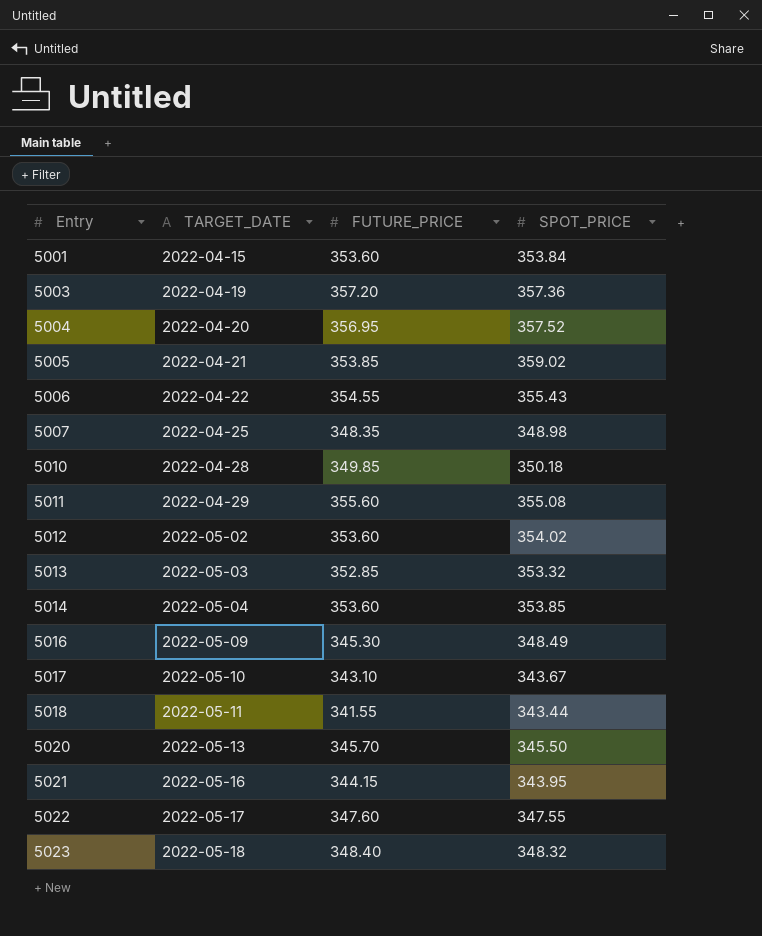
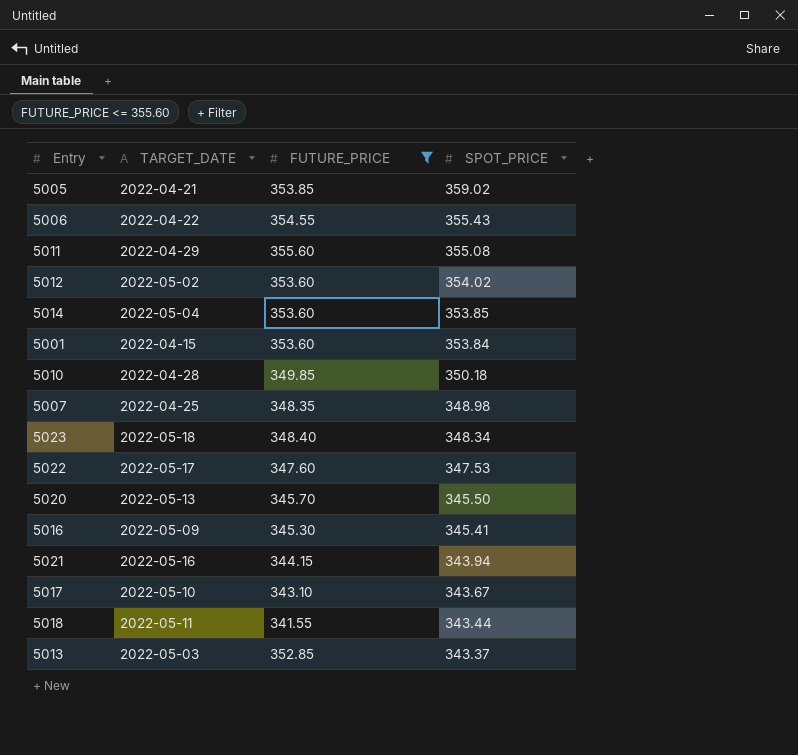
filter: none -> FUTURE_PRICE <= 355.60
row order: Entry ascending -> SPOT_PRICE descending
5023 | SPOT_PRICE: 348.32 -> 348.34
5022 | SPOT_PRICE: 347.55 -> 347.53
5016 | SPOT_PRICE: 348.49 -> 345.41
5021 | SPOT_PRICE: 343.95 -> 343.94
5013 | SPOT_PRICE: 353.32 -> 343.37

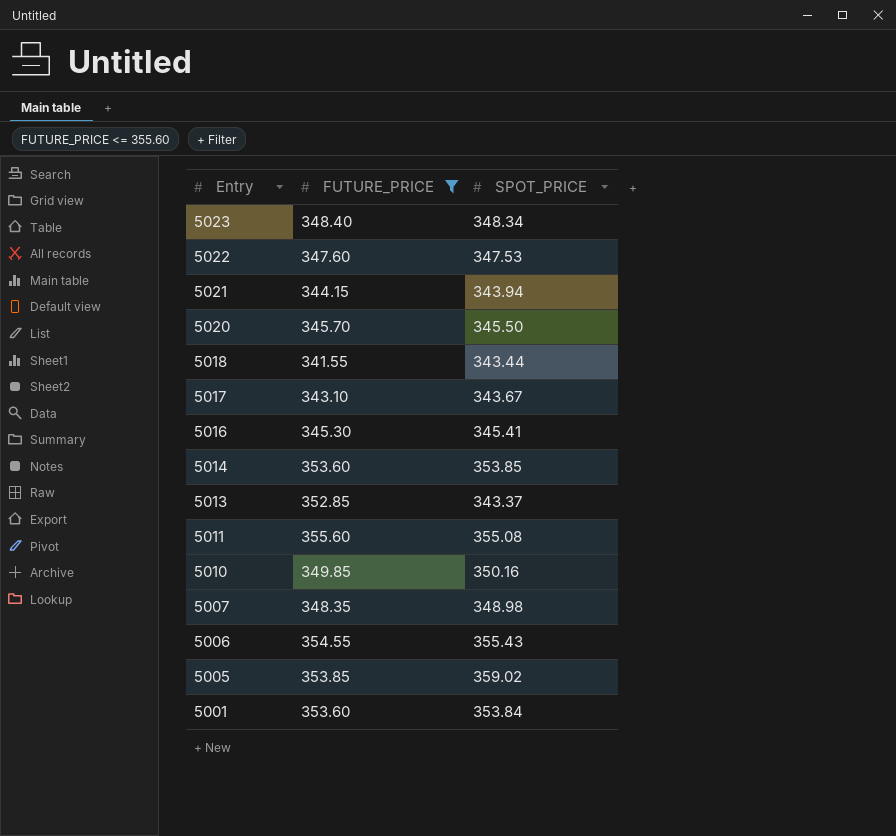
row order: SPOT_PRICE descending -> Entry descending
column TARGET_DATE | position: 2 -> none
row 5012: 2022-05-02 | 353.60 | 354.02 -> none
5010 | SPOT_PRICE: 350.18 -> 350.16

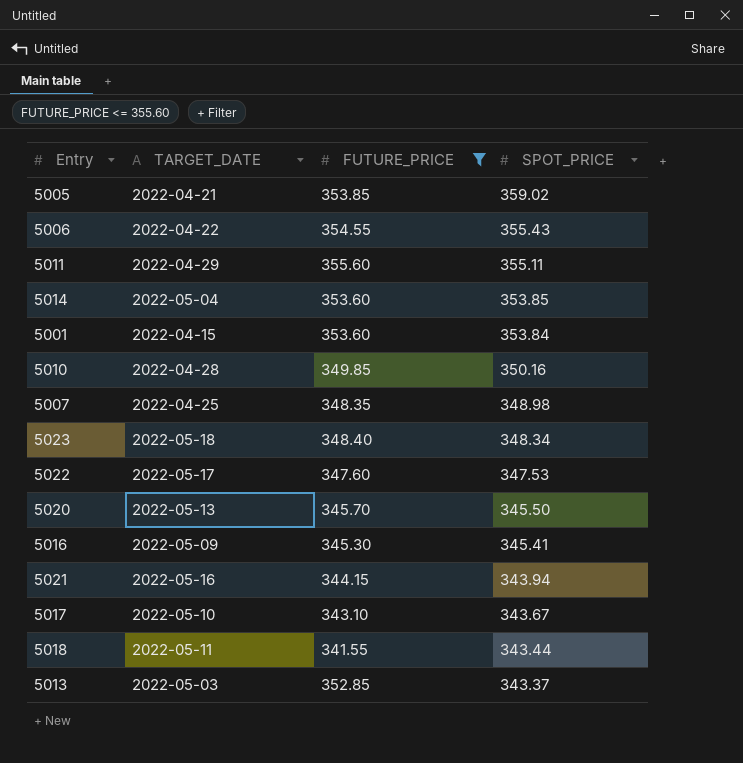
row order: Entry descending -> SPOT_PRICE descending
column TARGET_DATE | position: none -> 2
5011 | SPOT_PRICE: 355.08 -> 355.11

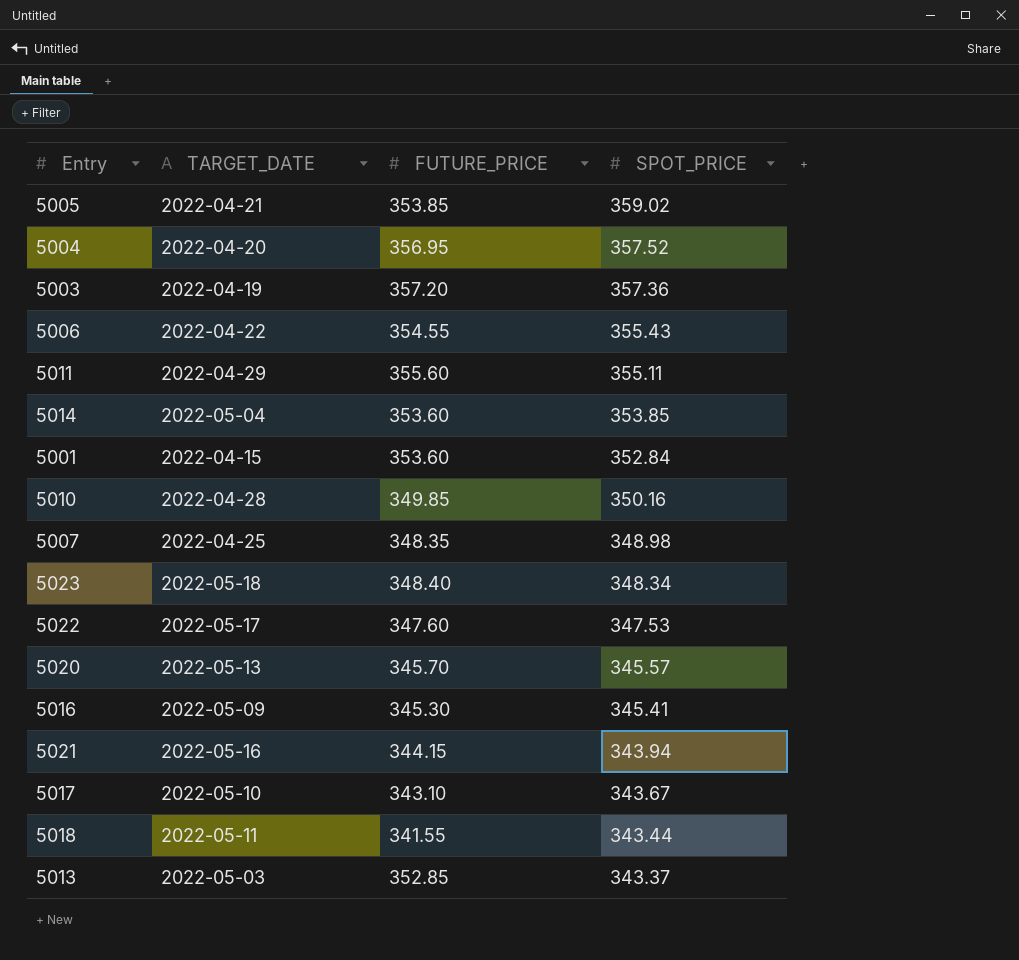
filter: FUTURE_PRICE <= 355.60 -> none
5001 | SPOT_PRICE: 353.84 -> 352.84
5020 | SPOT_PRICE: 345.50 -> 345.57

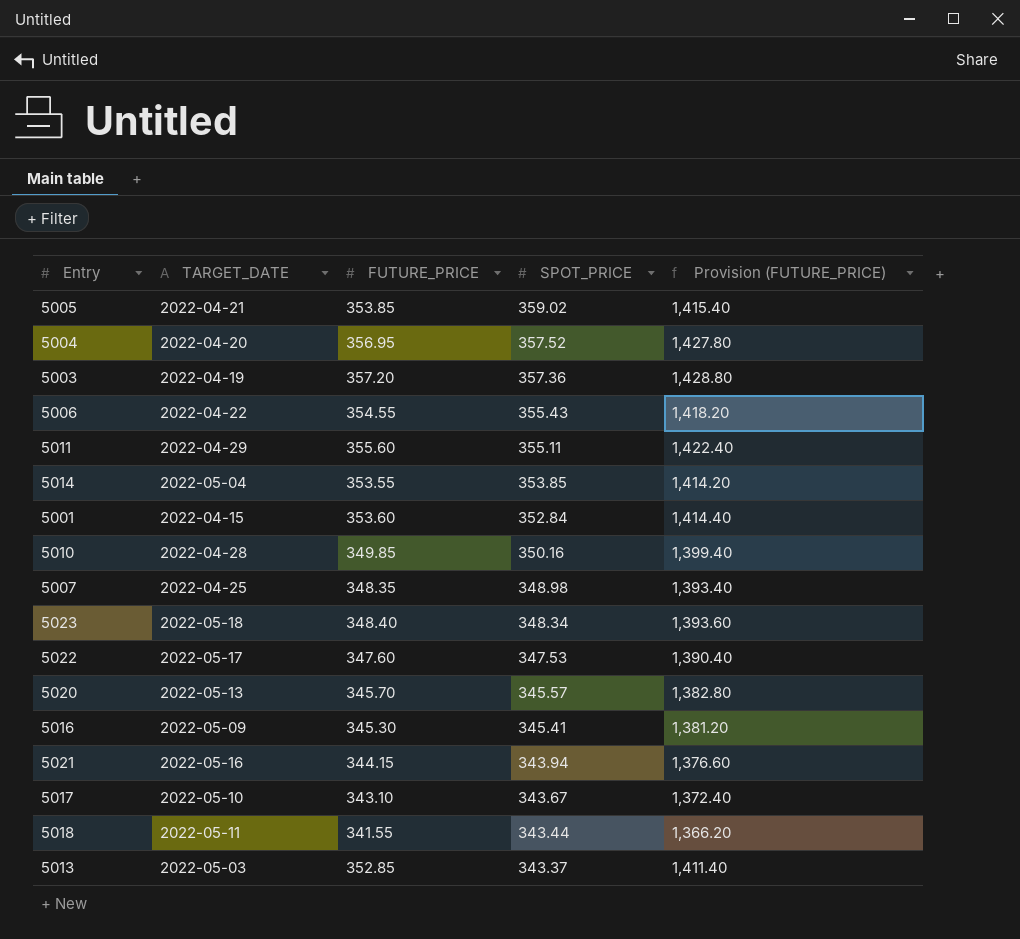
column Provision (FUTURE_PRICE) | formula: none -> [FUTURE_PRICE] * 4
5014 | FUTURE_PRICE: 353.60 -> 353.55

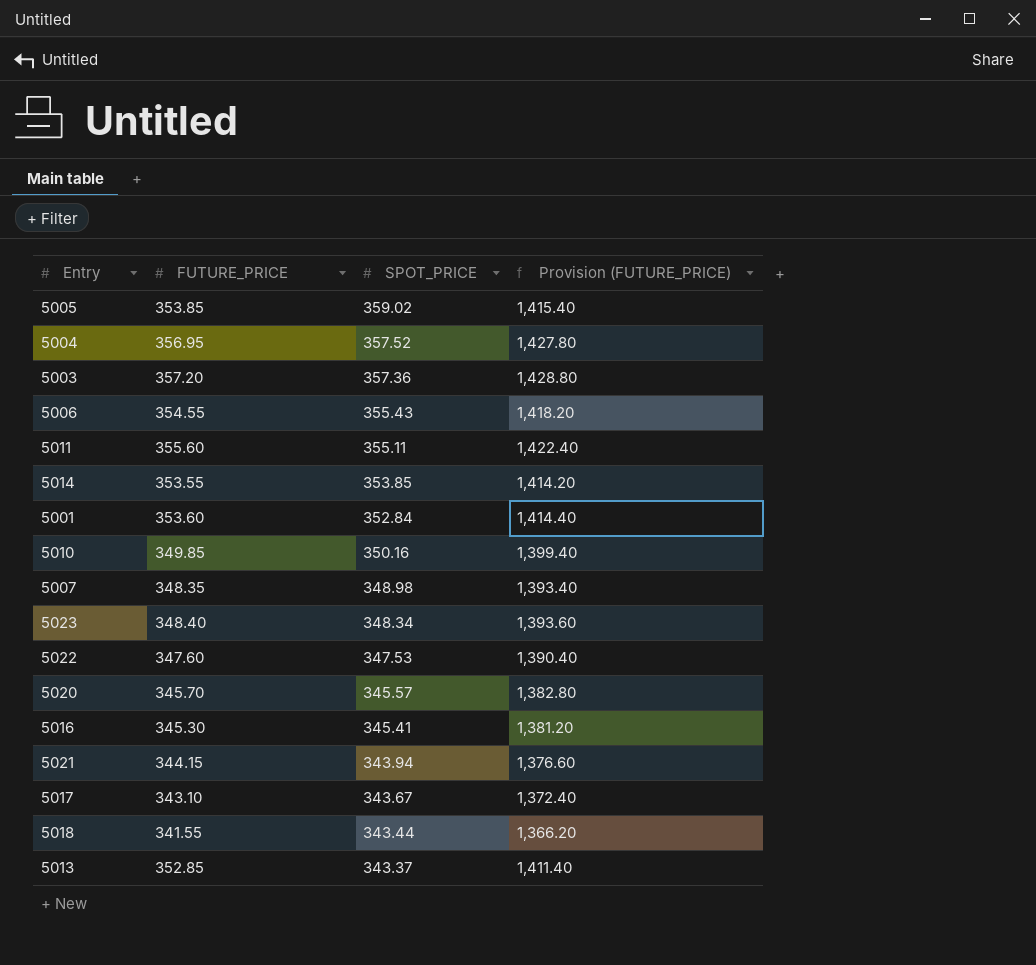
column TARGET_DATE | position: 2 -> none

